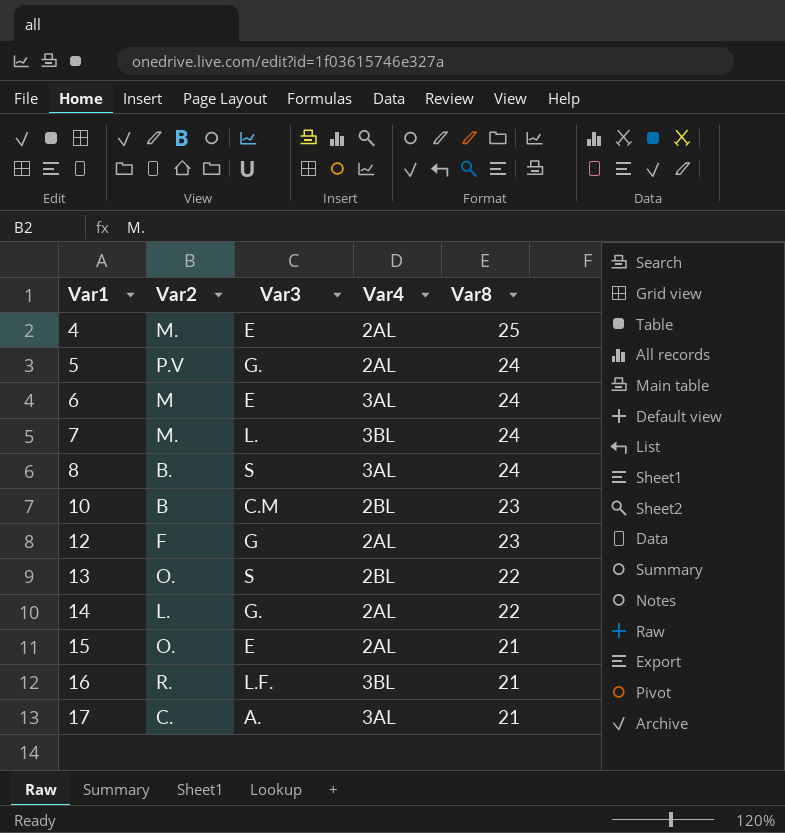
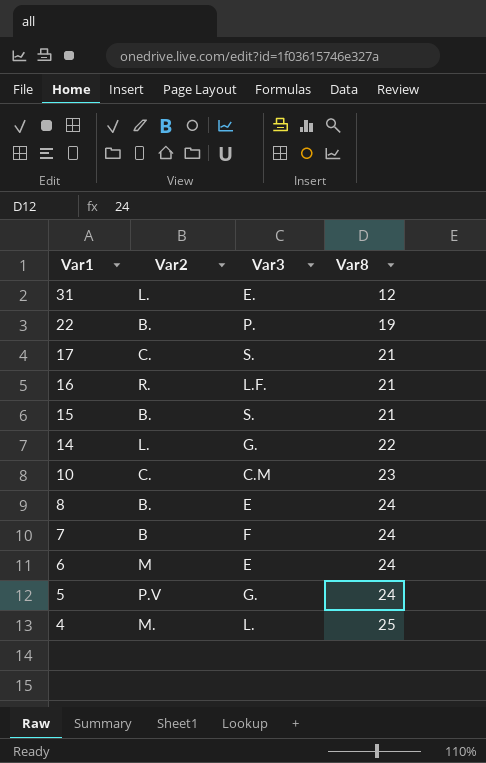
row order: Var1 ascending -> Var1 descending
column Var4 | position: 4 -> none
row 12: F | G | 2AL | 23 -> none
row 13: O. | S | 2BL | 22 -> none
row 31: none -> L. | E. | 12
row 22: none -> B. | P. | 19
17 | Var3: A. -> S.
15 | Var2: O. -> B.
15 | Var3: E -> S.
10 | Var2: B -> C.
8 | Var3: S -> E
7 | Var2: M. -> B
7 | Var3: L. -> F
4 | Var3: E -> L.

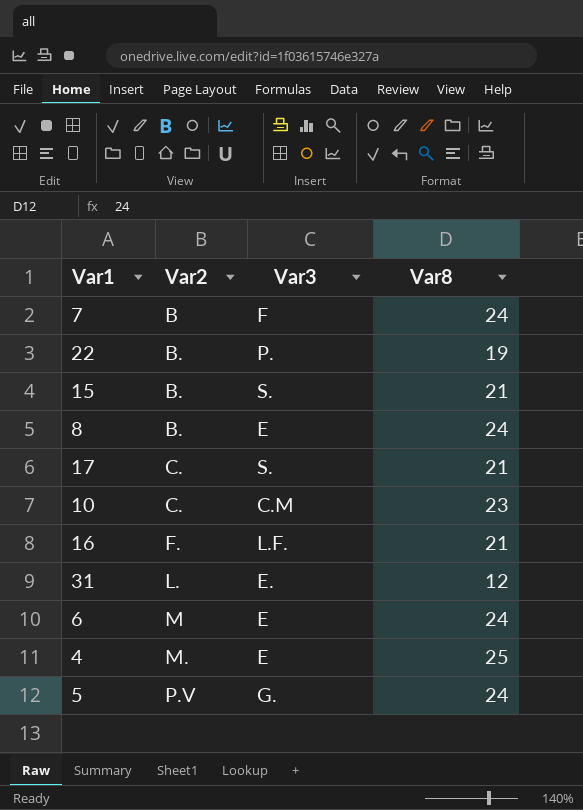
row order: Var1 descending -> Var2 ascending
row 14: L. | G. | 22 -> none
16 | Var2: R. -> F.
4 | Var3: L. -> E

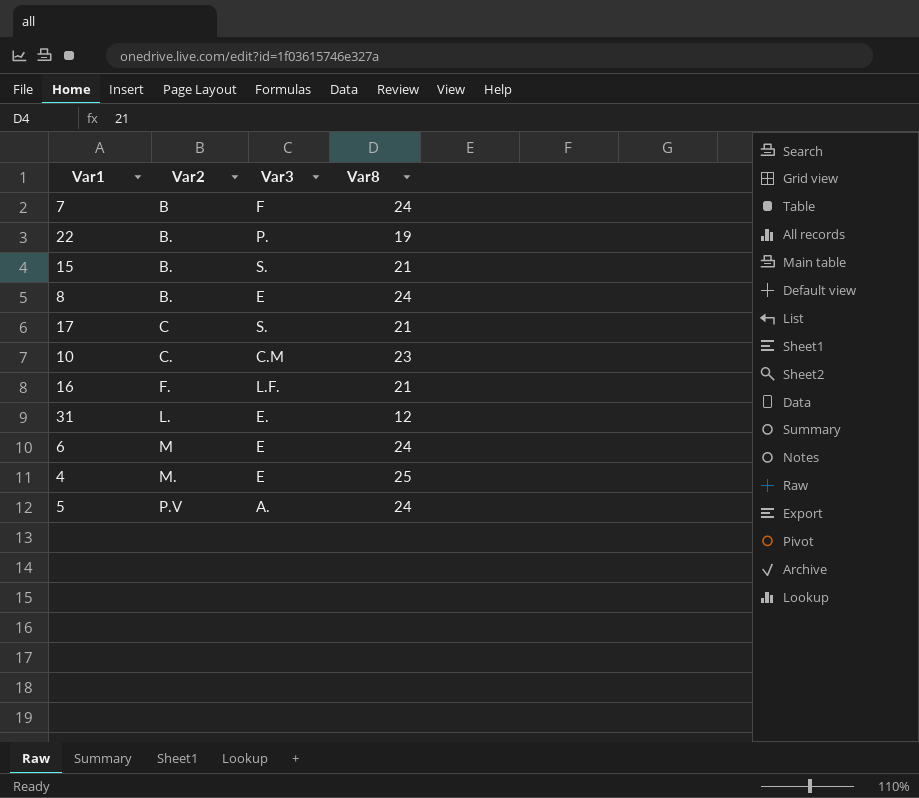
17 | Var2: C. -> C
5 | Var3: G. -> A.

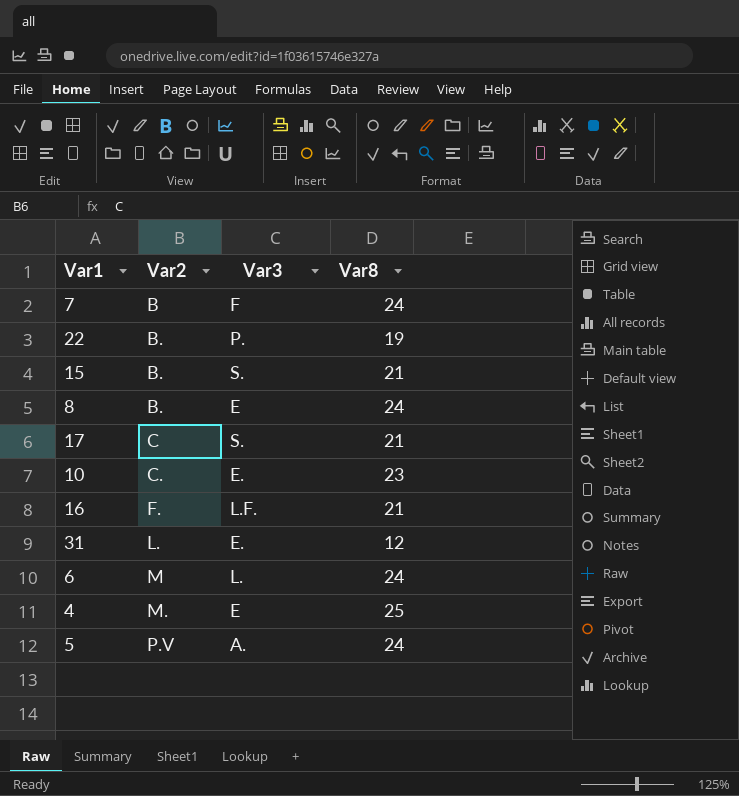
10 | Var3: C.M -> E.
6 | Var3: E -> L.

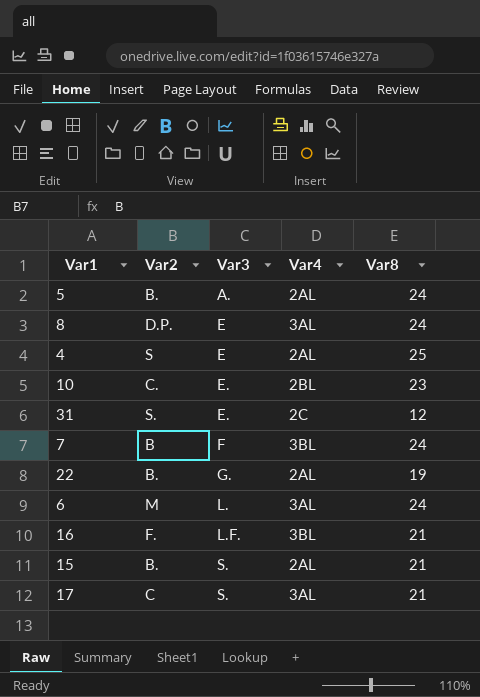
row order: Var2 ascending -> Var3 ascending
column Var4 | position: none -> 4
5 | Var2: P.V -> B.
8 | Var2: B. -> D.P.
4 | Var2: M. -> S
31 | Var2: L. -> S.
22 | Var3: P. -> G.

